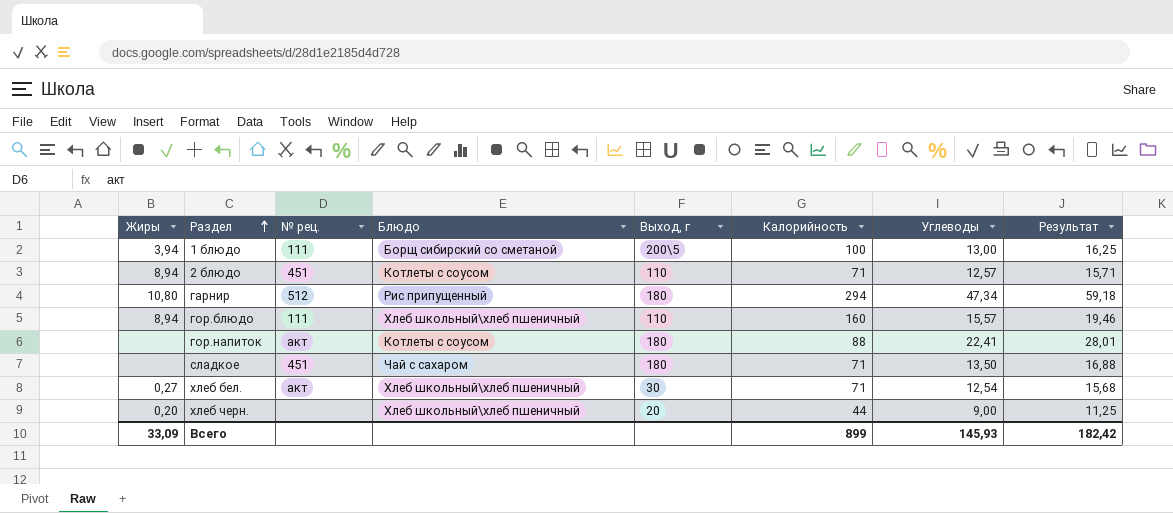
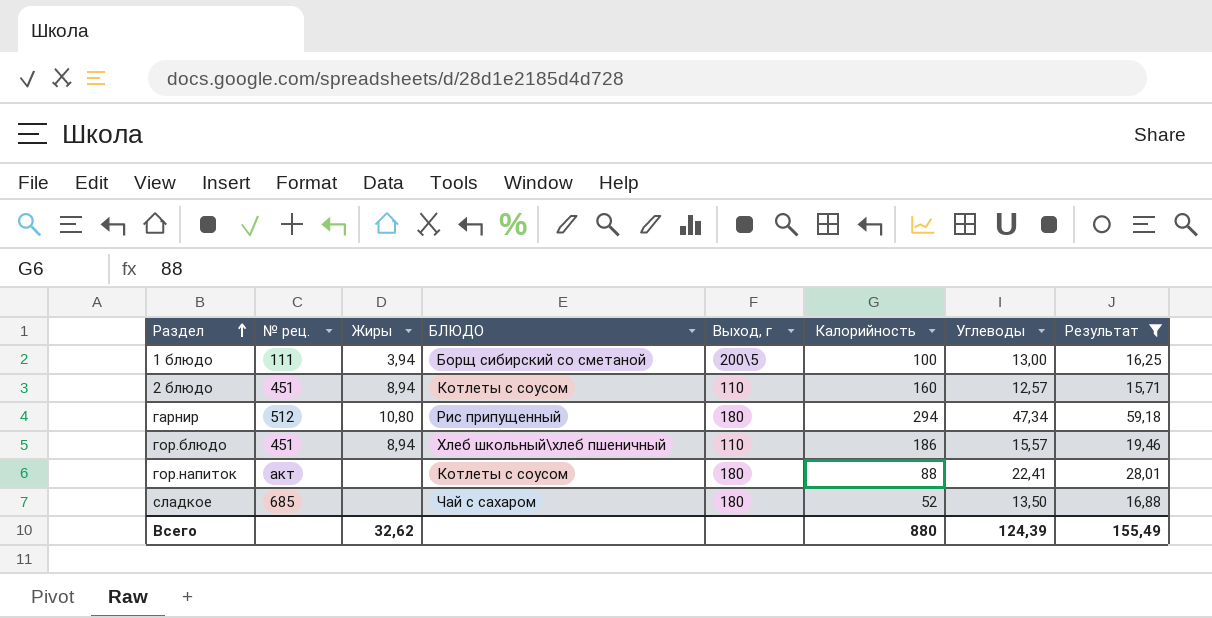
filter: none -> Результат >= 15,71
column Жиры | position: 1 -> 3
column name: Блюдо -> БЛЮДО
2 блюдо | Калорийность: 71 -> 160
гор.блюдо | № рец.: 111 -> 451
гор.блюдо | Калорийность: 160 -> 186
сладкое | № рец.: 451 -> 685
сладкое | Калорийность: 71 -> 52
Всего | Жиры: 33,09 -> 32,62
Всего | Калорийность: 899 -> 880
Всего | Углеводы: 145,93 -> 124,39
Всего | Результат: 182,42 -> 155,49

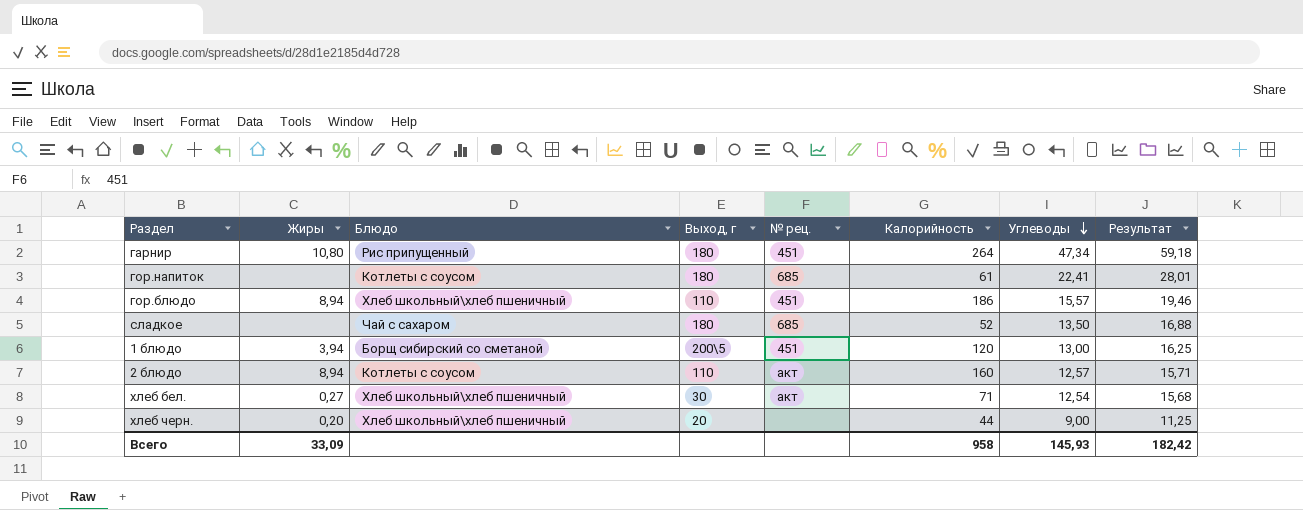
filter: Результат >= 15,71 -> none
row order: Раздел ascending -> Углеводы descending
column name: БЛЮДО -> Блюдо
column № рец. | position: 2 -> 5
гарнир | № рец.: 512 -> 451
гарнир | Калорийность: 294 -> 264
гор.напиток | № рец.: акт -> 685
гор.напиток | Калорийность: 88 -> 61
1 блюдо | № рец.: 111 -> 451
1 блюдо | Калорийность: 100 -> 120
2 блюдо | № рец.: 451 -> акт
Всего | Жиры: 32,62 -> 33,09
Всего | Калорийность: 880 -> 958
Всего | Углеводы: 124,39 -> 145,93
Всего | Результат: 155,49 -> 182,42

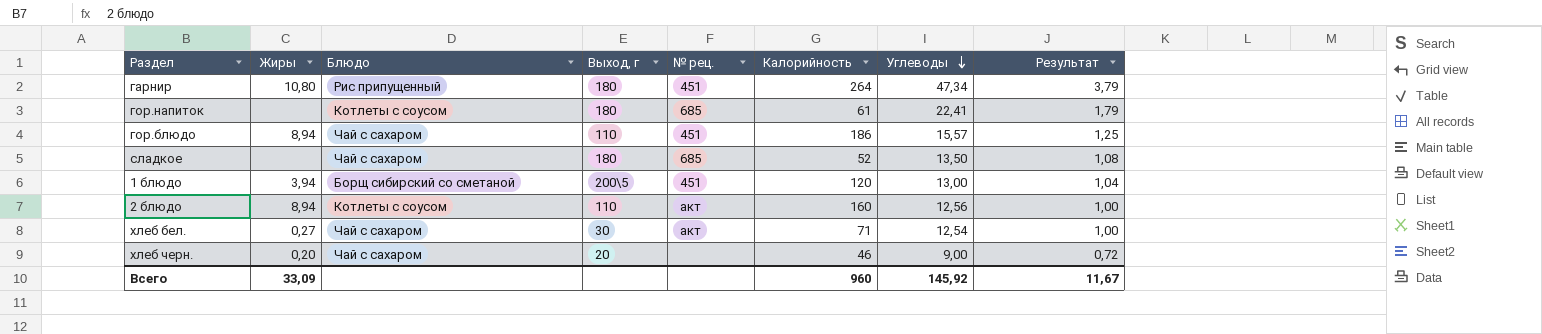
column Результат | formula: [Углеводы] * 1,25 -> [Углеводы] * 0,08
гор.блюдо | Блюдо: Хлеб школьный\хлеб пшеничный -> Чай с сахаром
2 блюдо | Углеводы: 12,57 -> 12,56
хлеб бел. | Блюдо: Хлеб школьный\хлеб пшеничный -> Чай с сахаром
хлеб черн. | Блюдо: Хлеб школьный\хлеб пшеничный -> Чай с сахаром
хлеб черн. | Калорийность: 44 -> 46
Всего | Калорийность: 958 -> 960
Всего | Углеводы: 145,93 -> 145,92
Всего | Результат: 182,42 -> 11,67

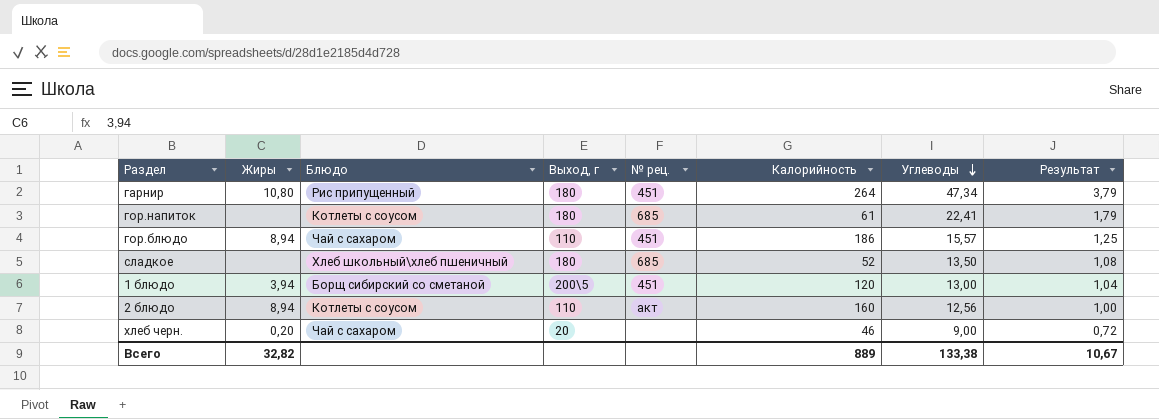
row хлеб бел.: 0,27 | Чай с сахаром | 30 | акт | 71 | 12,54 | 1,00 -> none
сладкое | Блюдо: Чай с сахаром -> Хлеб школьный\хлеб пшеничный
Всего | Жиры: 33,09 -> 32,82
Всего | Калорийность: 960 -> 889
Всего | Углеводы: 145,92 -> 133,38
Всего | Результат: 11,67 -> 10,67

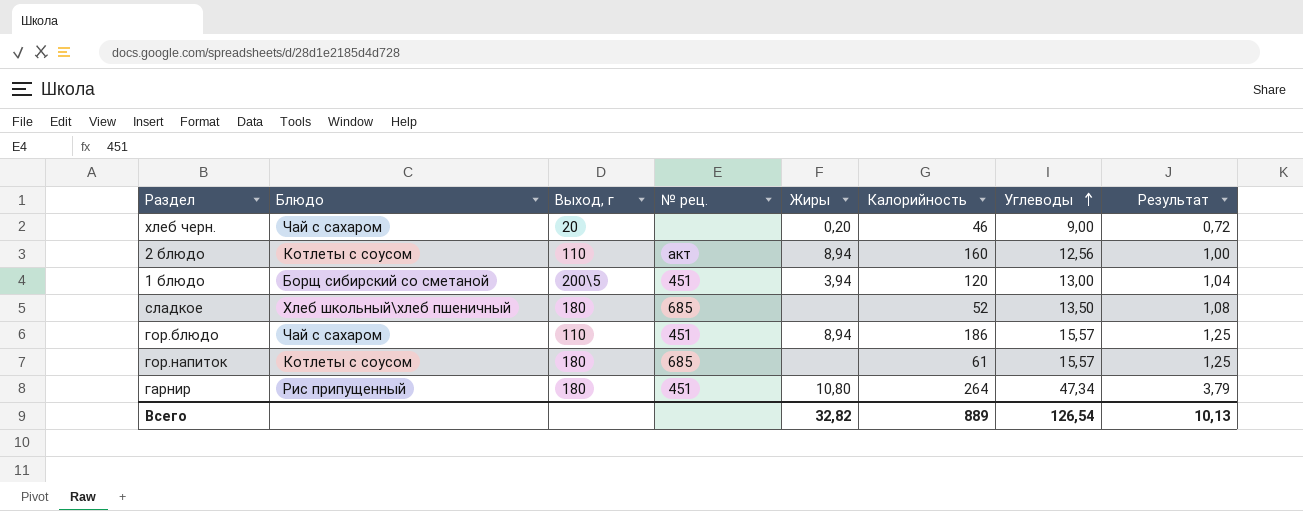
row order: Углеводы descending -> Углеводы ascending
column Жиры | position: 2 -> 5
гор.напиток | Углеводы: 22,41 -> 15,57
гор.напиток | Результат: 1,79 -> 1,25
Всего | Углеводы: 133,38 -> 126,54
Всего | Результат: 10,67 -> 10,13

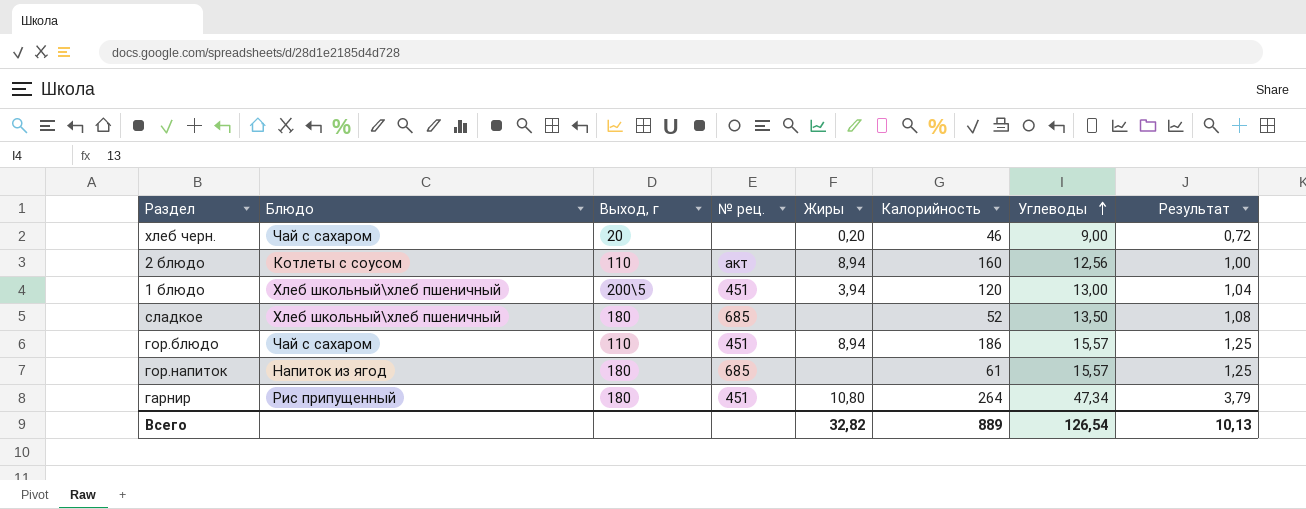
1 блюдо | Блюдо: Борщ сибирский со сметаной -> Хлеб школьный\хлеб пшеничный
гор.напиток | Блюдо: Котлеты с соусом -> Напиток из ягод

